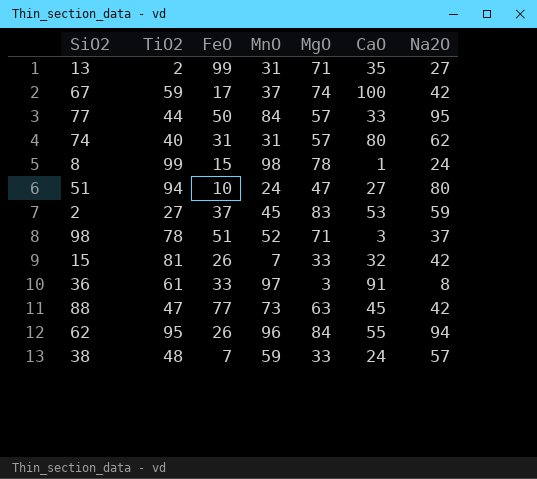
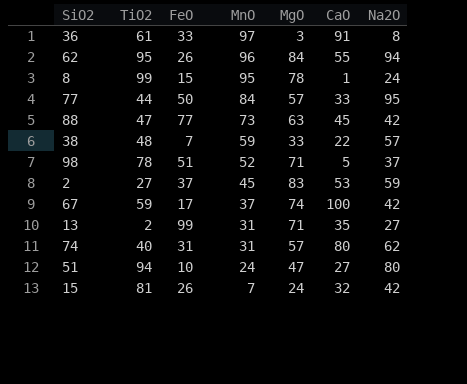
row order: none -> MnO descending
8 | MnO: 98 -> 95
38 | CaO: 24 -> 22
98 | CaO: 3 -> 5
15 | MgO: 33 -> 24

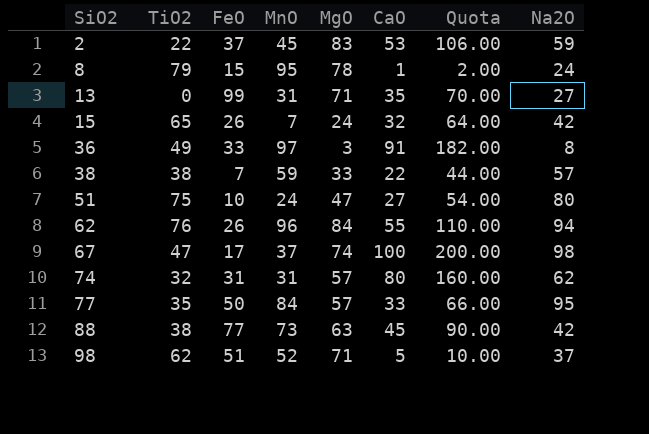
row order: MnO descending -> SiO2 ascending
column Quota | formula: none -> [CaO] * 2
2 | TiO2: 27 -> 22
8 | TiO2: 99 -> 79
13 | TiO2: 2 -> 0
15 | TiO2: 81 -> 65
36 | TiO2: 61 -> 49
38 | TiO2: 48 -> 38
51 | TiO2: 94 -> 75
62 | TiO2: 95 -> 76
67 | TiO2: 59 -> 47
67 | Na2O: 42 -> 98
74 | TiO2: 40 -> 32
77 | TiO2: 44 -> 35
88 | TiO2: 47 -> 38
98 | TiO2: 78 -> 62

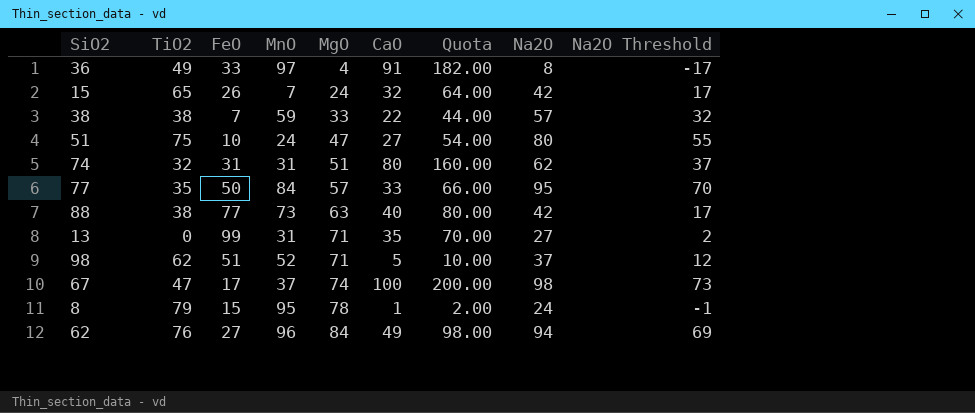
row order: SiO2 ascending -> MgO ascending
column Na2O Threshold | formula: none -> [Na2O] - 25
row 2: 22 | 37 | 45 | 83 | 53 | 106.00 | 59 -> none
36 | MgO: 3 -> 4
74 | MgO: 57 -> 51
88 | CaO: 45 -> 40
88 | Quota: 90.00 -> 80.00
62 | FeO: 26 -> 27
62 | CaO: 55 -> 49
62 | Quota: 110.00 -> 98.00

